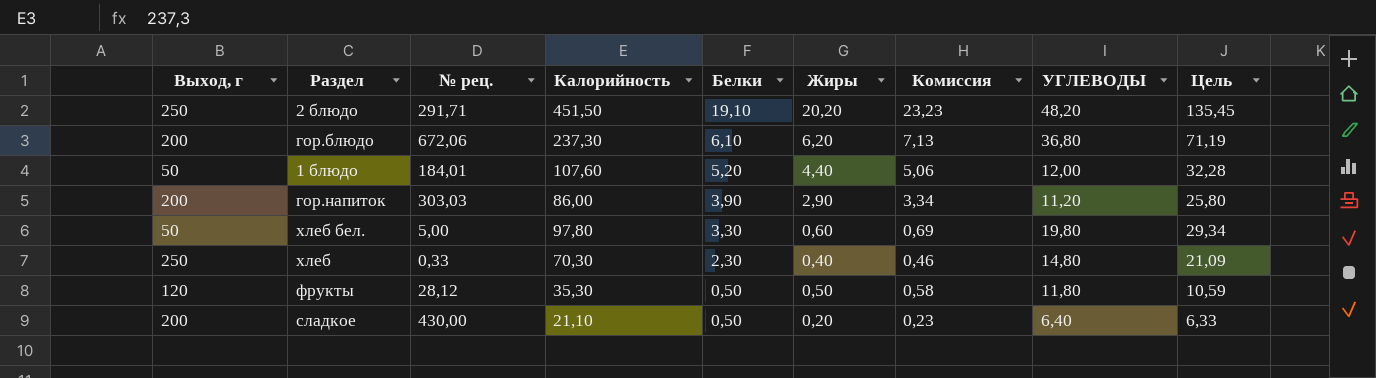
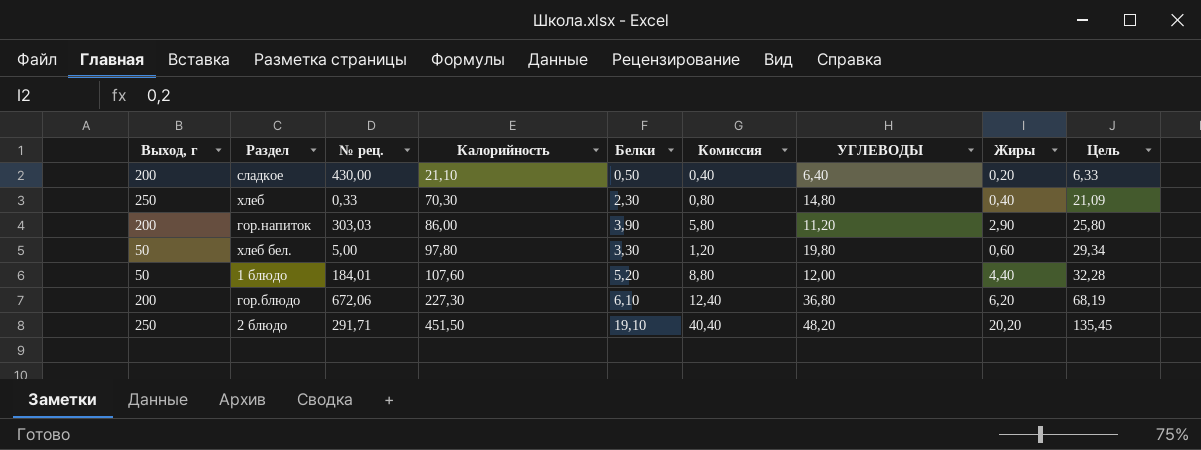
row order: Белки descending -> Калорийность ascending
column Комиссия | formula: [Жиры] * 1,15 -> [Жиры] * 2
column Жиры | position: 6 -> 8
row фрукты: 120 | 28,12 | 35,30 | 0,50 | 0,50 | 0,58 | 11,80 | 10,59 -> none
гор.блюдо | Калорийность: 237,30 -> 227,30
гор.блюдо | Цель: 71,19 -> 68,19

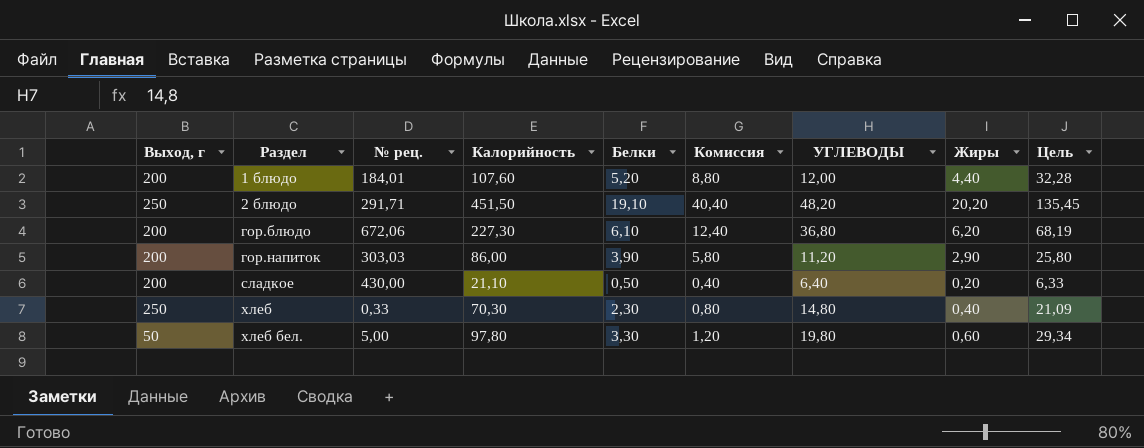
row order: Калорийность ascending -> Раздел ascending
1 блюдо | Выход, г: 50 -> 200

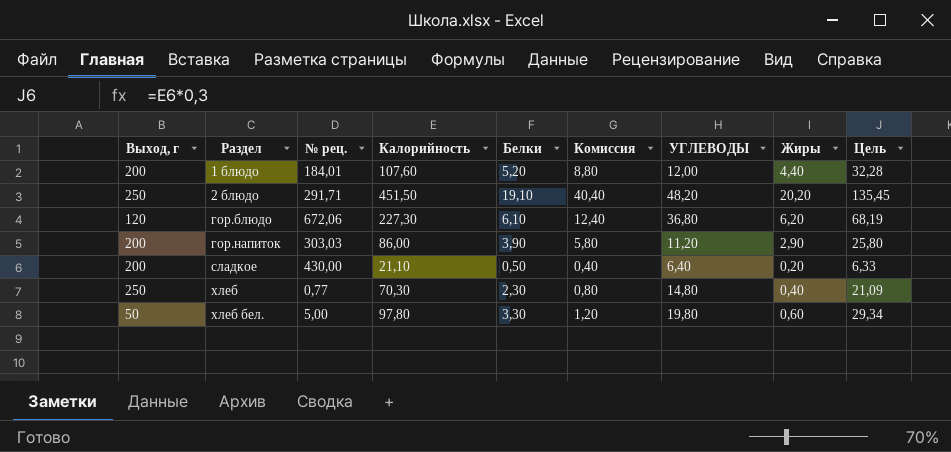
гор.блюдо | Выход, г: 200 -> 120
хлеб | № рец.: 0,33 -> 0,77

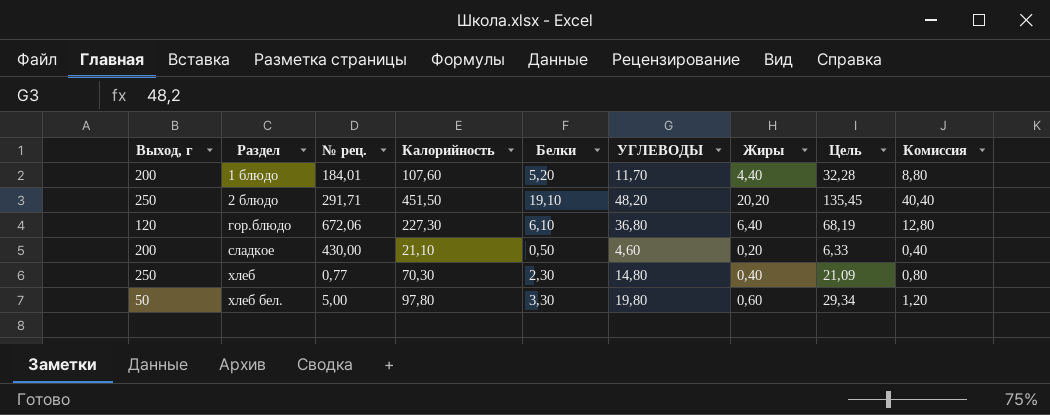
column Комиссия | position: 6 -> 9
row гор.напиток: 200 | 303,03 | 86,00 | 3,90 | 5,80 | 11,20 | 2,90 | 25,80 -> none
1 блюдо | УГЛЕВОДЫ: 12,00 -> 11,70
гор.блюдо | Жиры: 6,20 -> 6,40
гор.блюдо | Комиссия: 12,40 -> 12,80
сладкое | УГЛЕВОДЫ: 6,40 -> 4,60

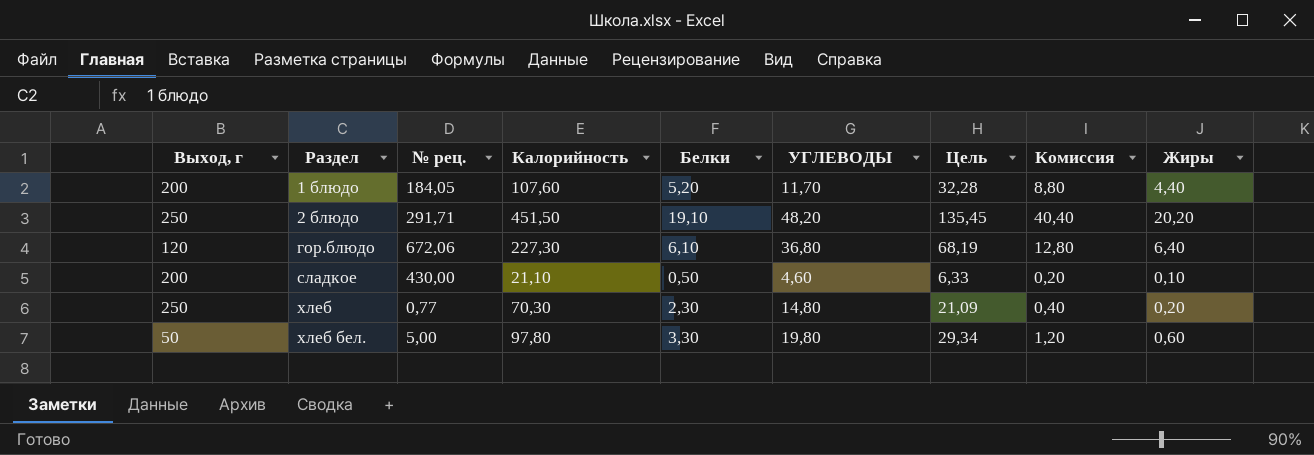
column Жиры | position: 7 -> 9
1 блюдо | № рец.: 184,01 -> 184,05
сладкое | Комиссия: 0,40 -> 0,20
сладкое | Жиры: 0,20 -> 0,10
хлеб | Комиссия: 0,80 -> 0,40
хлеб | Жиры: 0,40 -> 0,20

